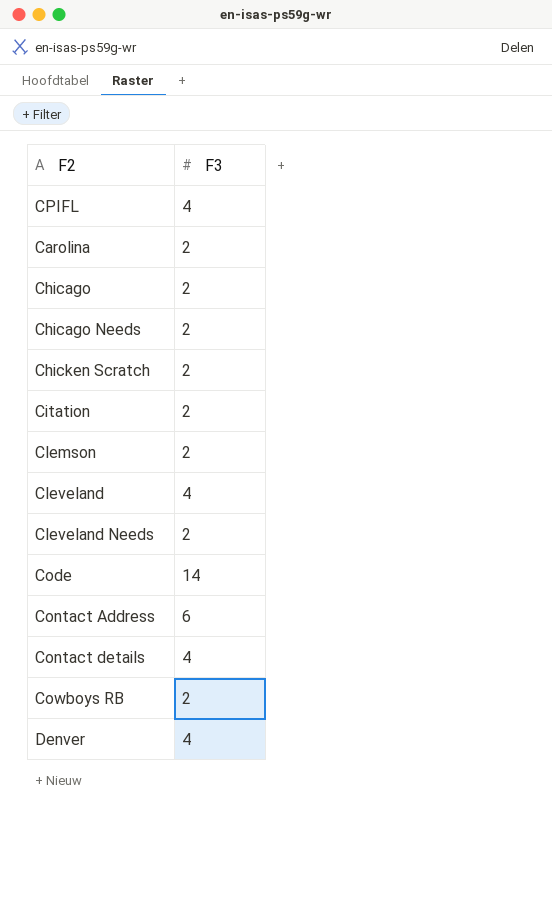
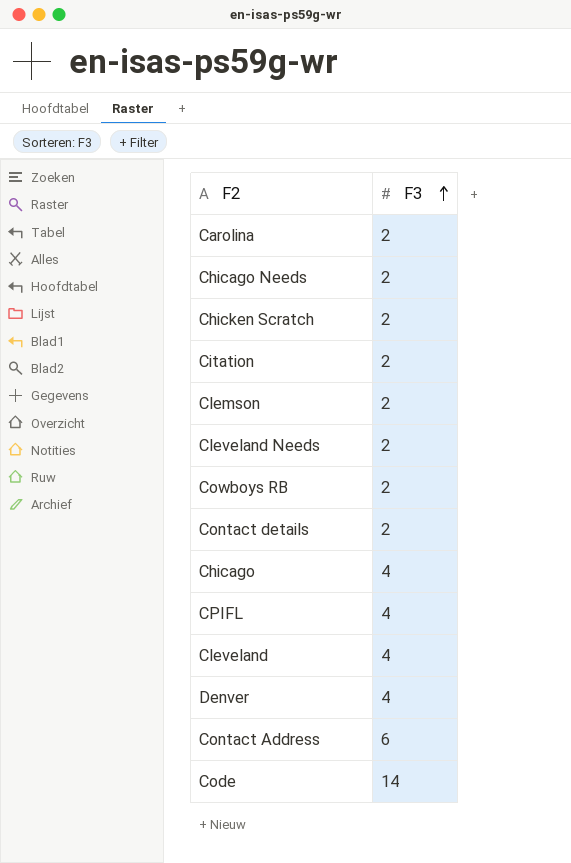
row order: none -> F3 ascending
Contact details | F3: 4 -> 2
Chicago | F3: 2 -> 4

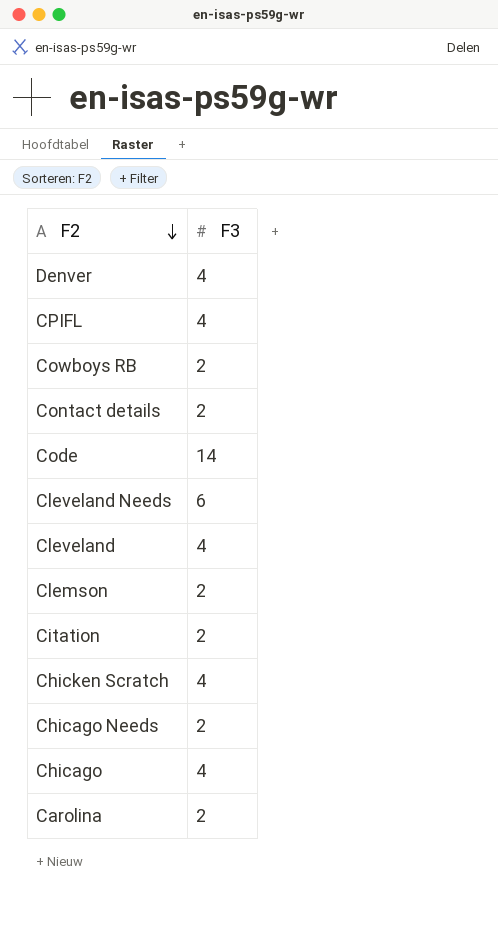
row order: F3 ascending -> F2 descending
row Contact Address: 6 -> none
Cleveland Needs | F3: 2 -> 6
Chicken Scratch | F3: 2 -> 4

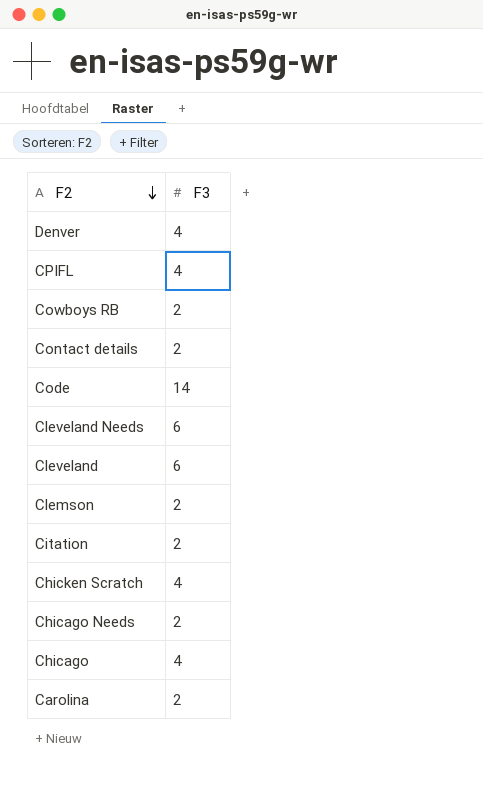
Cleveland | F3: 4 -> 6

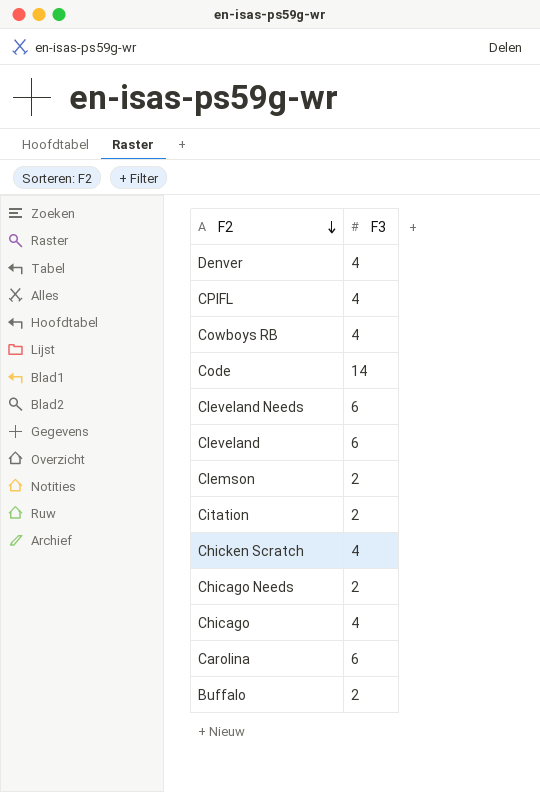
row Contact details: 2 -> none
Cowboys RB | F3: 2 -> 4
Carolina | F3: 2 -> 6
row Buffalo: none -> 2

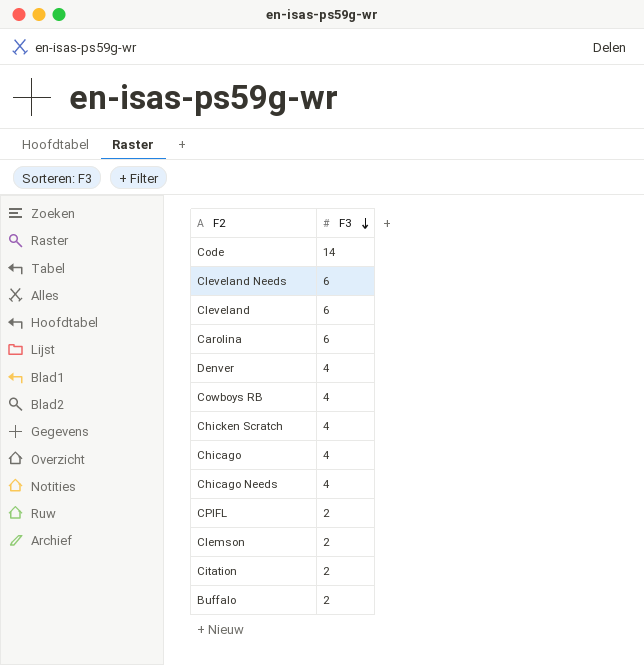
row order: F2 descending -> F3 descending
Chicago Needs | F3: 2 -> 4
CPIFL | F3: 4 -> 2

